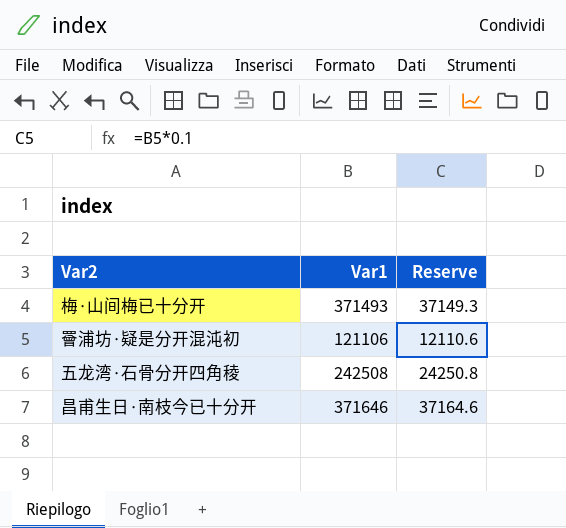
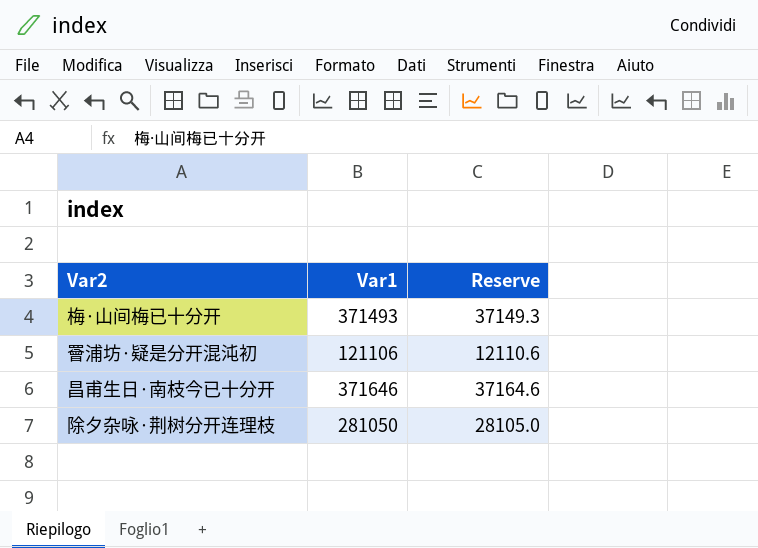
row 五龙湾·石骨分开四角稜: 242508 | 24250.8 -> none
row 除夕杂咏·荆树分开连理枝: none -> 281050 | 28105.0

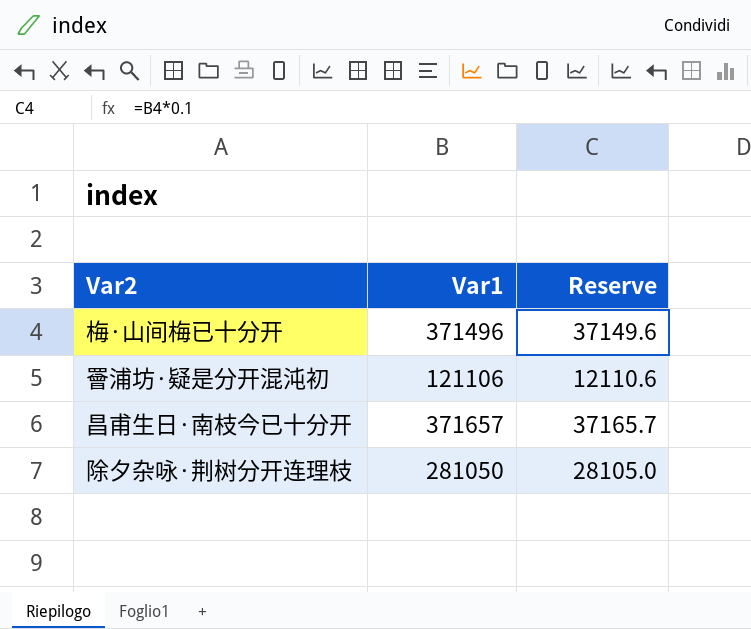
梅·山间梅已十分开 | Var1: 371493 -> 371496
梅·山间梅已十分开 | Reserve: 37149.3 -> 37149.6
昌甫生日·南枝今已十分开 | Var1: 371646 -> 371657
昌甫生日·南枝今已十分开 | Reserve: 37164.6 -> 37165.7

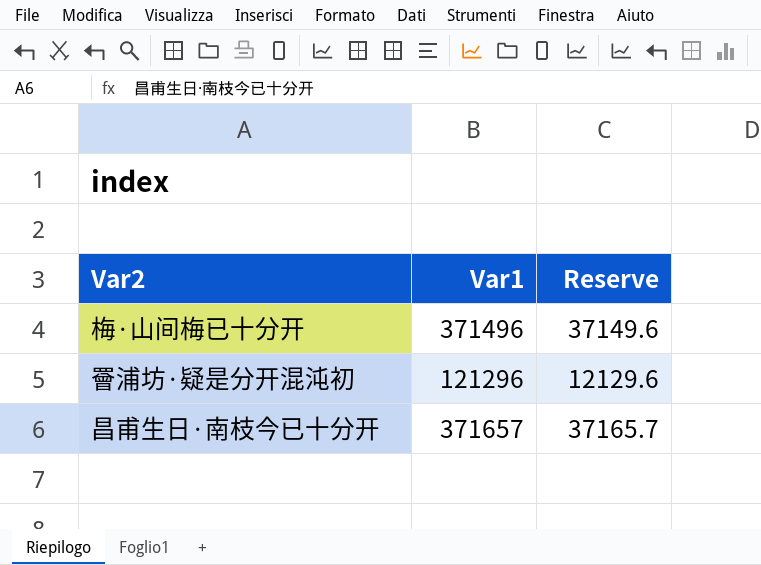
row 除夕杂咏·荆树分开连理枝: 281050 | 28105.0 -> none
罾浦坊·疑是分开混沌初 | Var1: 121106 -> 121296
罾浦坊·疑是分开混沌初 | Reserve: 12110.6 -> 12129.6

